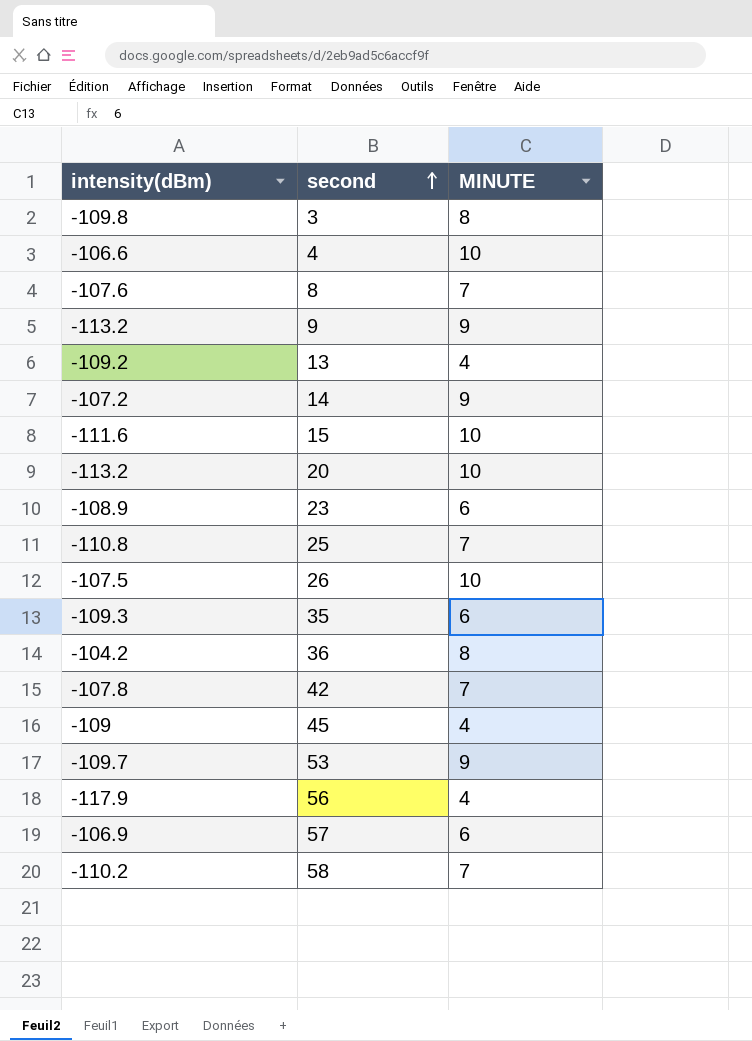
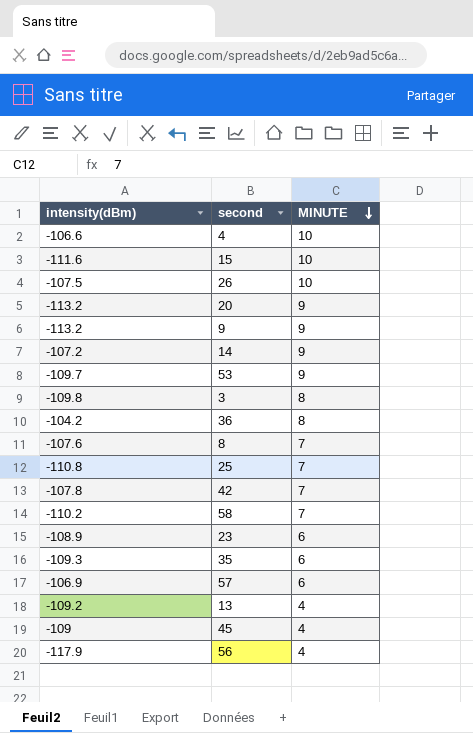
row order: second ascending -> MINUTE descending
20 | MINUTE: 10 -> 9

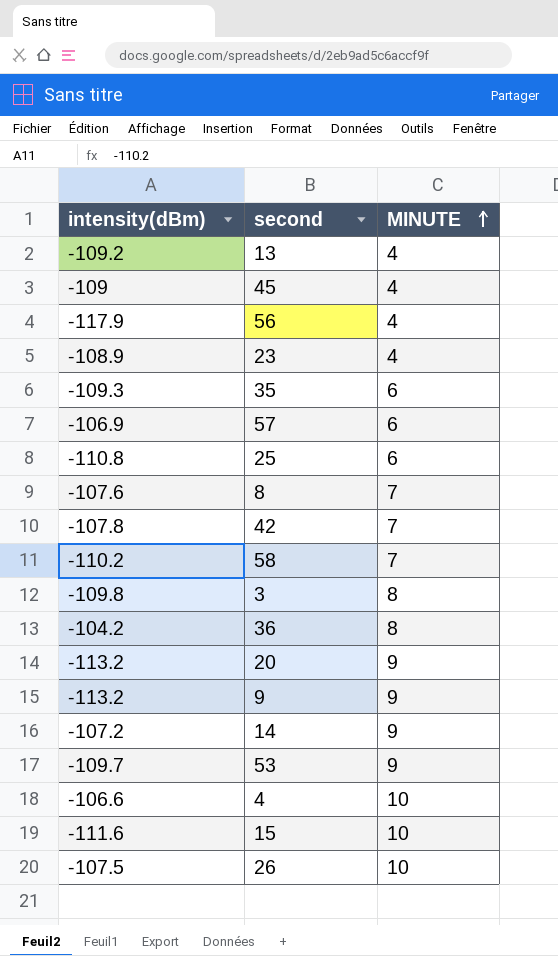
row order: MINUTE descending -> MINUTE ascending
23 | MINUTE: 6 -> 4
25 | MINUTE: 7 -> 6

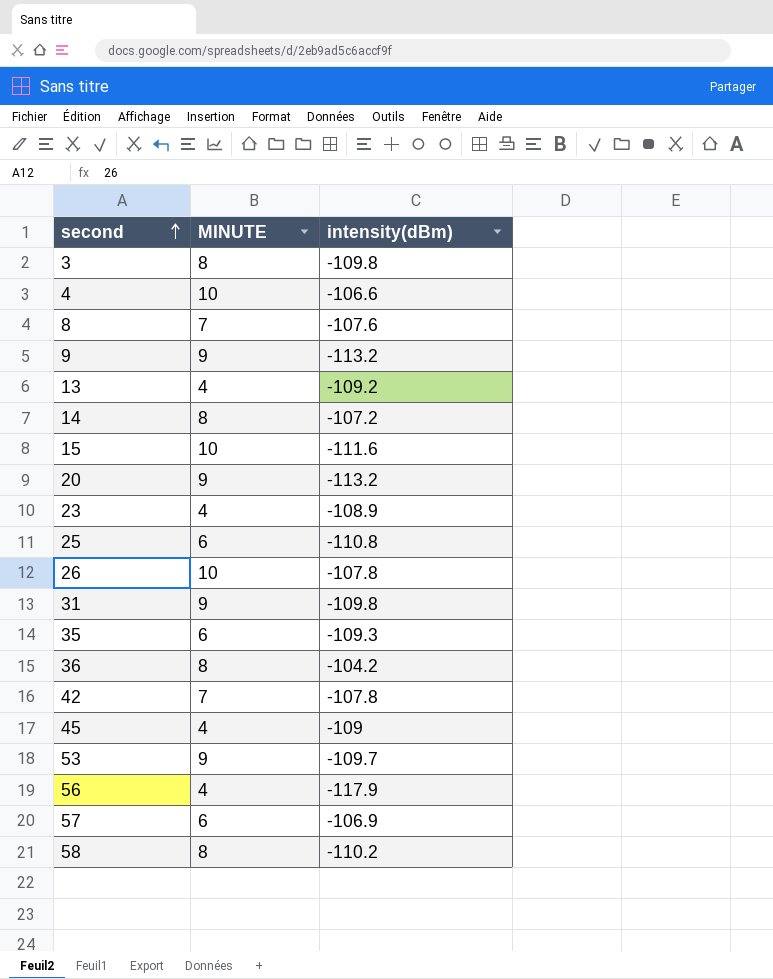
row order: MINUTE ascending -> second ascending
column intensity(dBm) | position: 1 -> 3
14 | MINUTE: 9 -> 8
26 | intensity(dBm): -107.5 -> -107.8
row 31: none -> 9 | -109.8
58 | MINUTE: 7 -> 8

